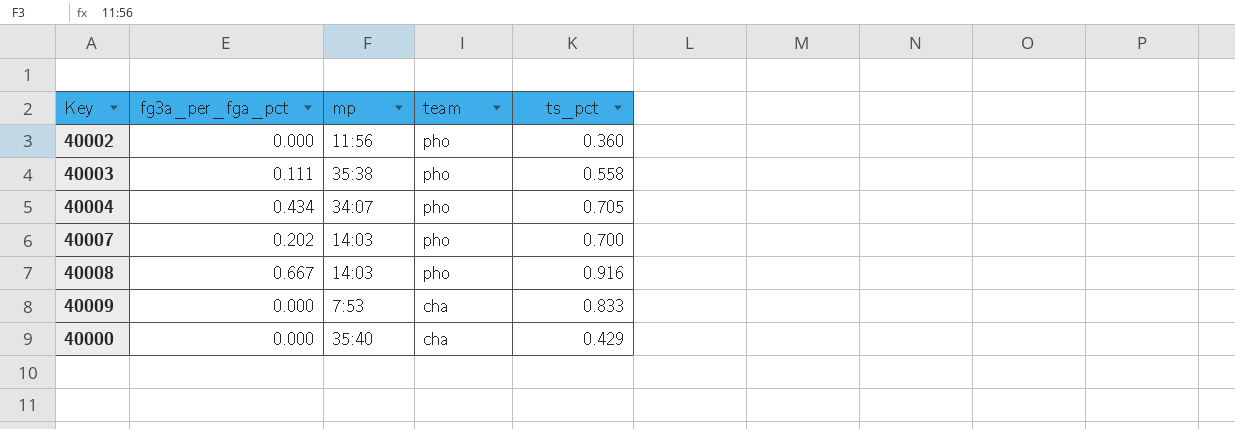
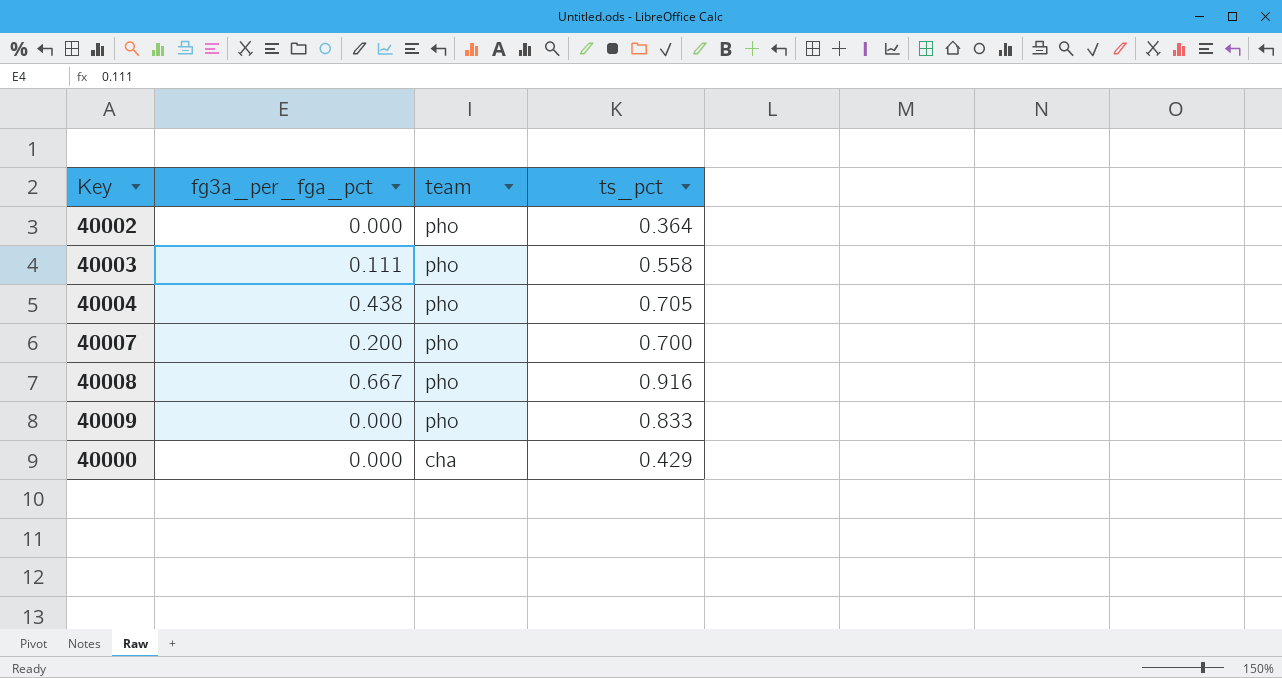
column mp | position: 3 -> none
40002 | ts_pct: 0.360 -> 0.364
40004 | fg3a_per_fga_pct: 0.434 -> 0.438
40007 | fg3a_per_fga_pct: 0.202 -> 0.200
40009 | team: cha -> pho

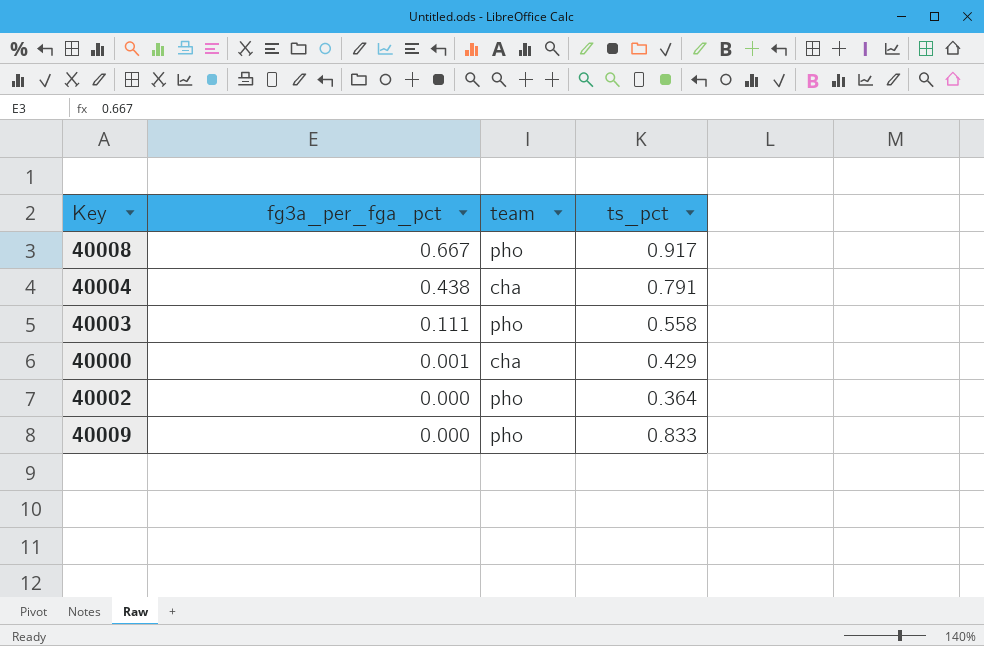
row order: team descending -> fg3a_per_fga_pct descending
row 40007: 0.200 | pho | 0.700 -> none
40008 | ts_pct: 0.916 -> 0.917
40004 | team: pho -> cha
40004 | ts_pct: 0.705 -> 0.791
40000 | fg3a_per_fga_pct: 0.000 -> 0.001

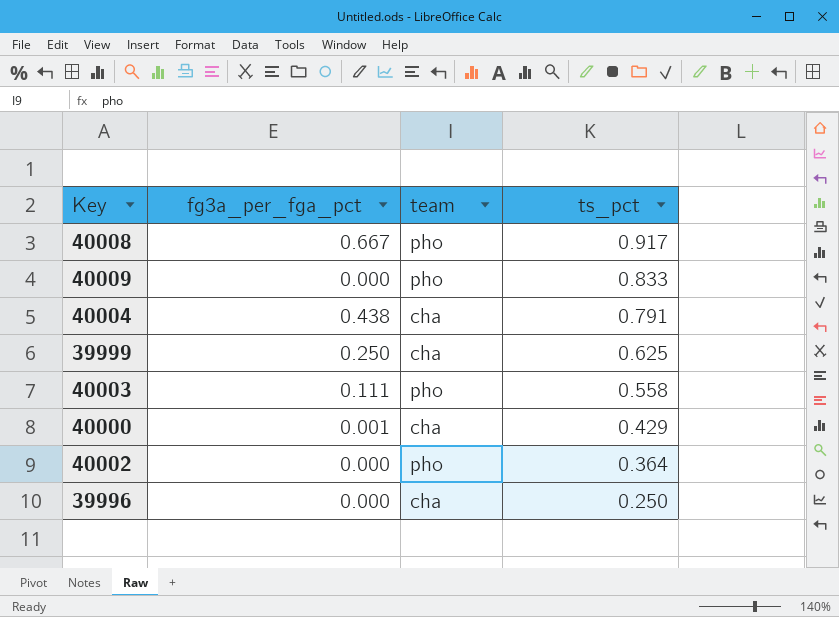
row order: fg3a_per_fga_pct descending -> ts_pct descending
row 39999: none -> 0.250 | cha | 0.625
row 39996: none -> 0.000 | cha | 0.250

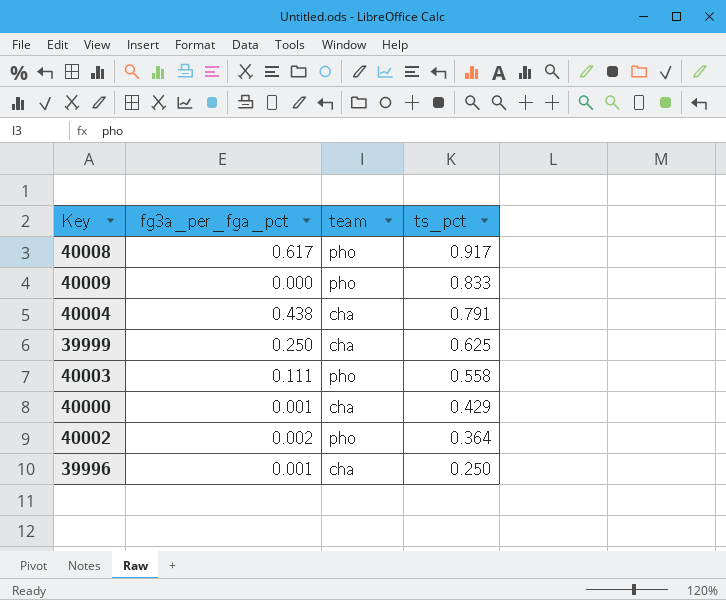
40008 | fg3a_per_fga_pct: 0.667 -> 0.617
40002 | fg3a_per_fga_pct: 0.000 -> 0.002
39996 | fg3a_per_fga_pct: 0.000 -> 0.001

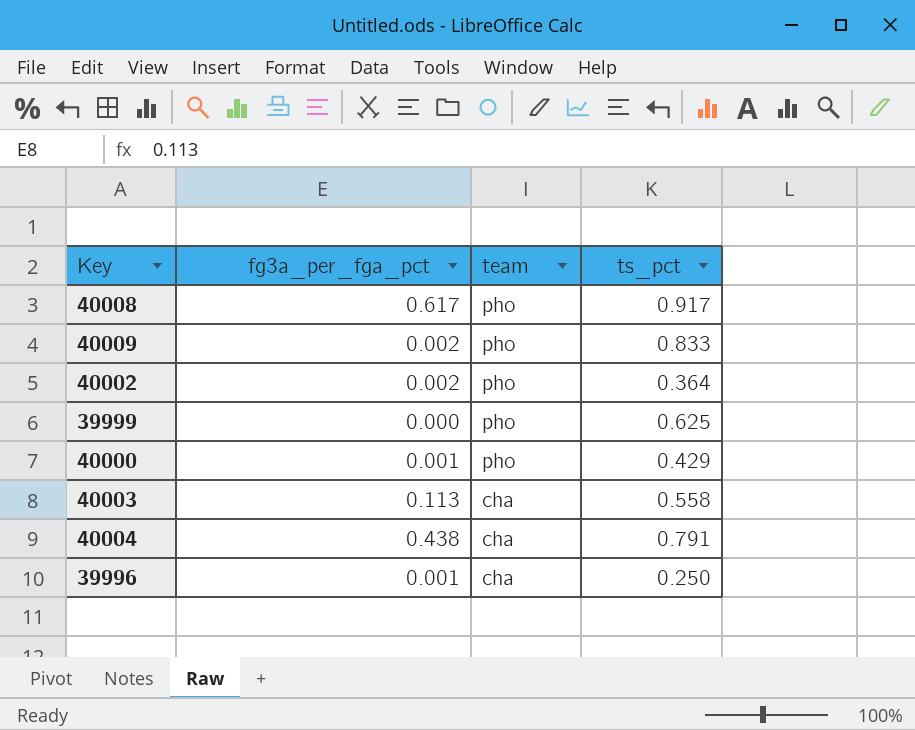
row order: ts_pct descending -> team descending
40009 | fg3a_per_fga_pct: 0.000 -> 0.002
39999 | fg3a_per_fga_pct: 0.250 -> 0.000
39999 | team: cha -> pho
40000 | team: cha -> pho
40003 | fg3a_per_fga_pct: 0.111 -> 0.113
40003 | team: pho -> cha

